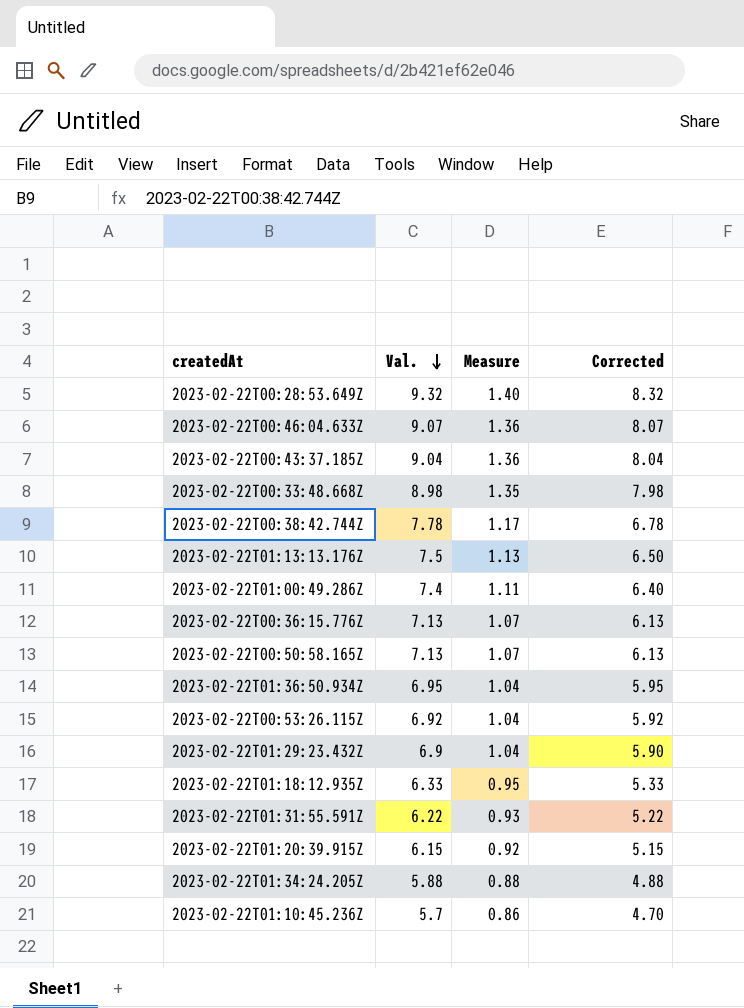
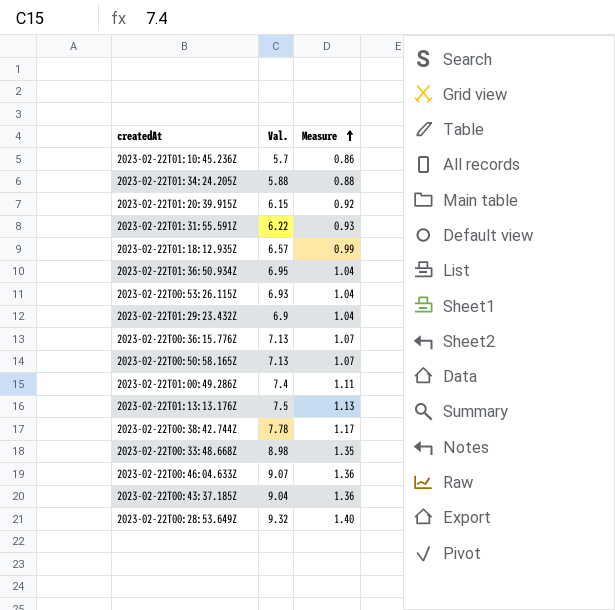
row order: Val. descending -> Measure ascending
column Corrected | formula: [Val.] - 1 -> none
2023-02-22T01:18:12.935Z | Val.: 6.33 -> 6.57
2023-02-22T01:18:12.935Z | Measure: 0.95 -> 0.99
2023-02-22T00:53:26.115Z | Val.: 6.92 -> 6.93

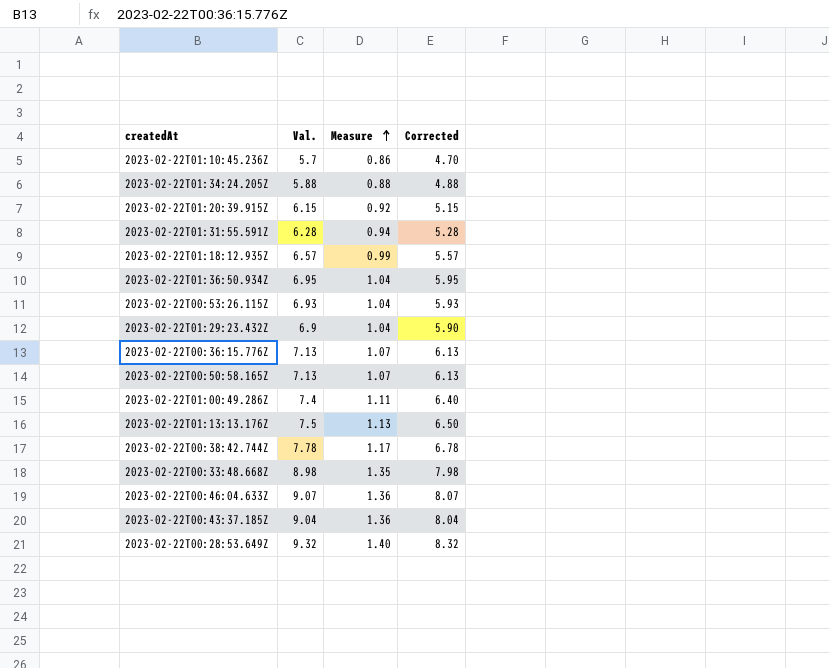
column Corrected | formula: none -> [Val.] - 1
2023-02-22T01:31:55.591Z | Val.: 6.22 -> 6.28
2023-02-22T01:31:55.591Z | Measure: 0.93 -> 0.94

